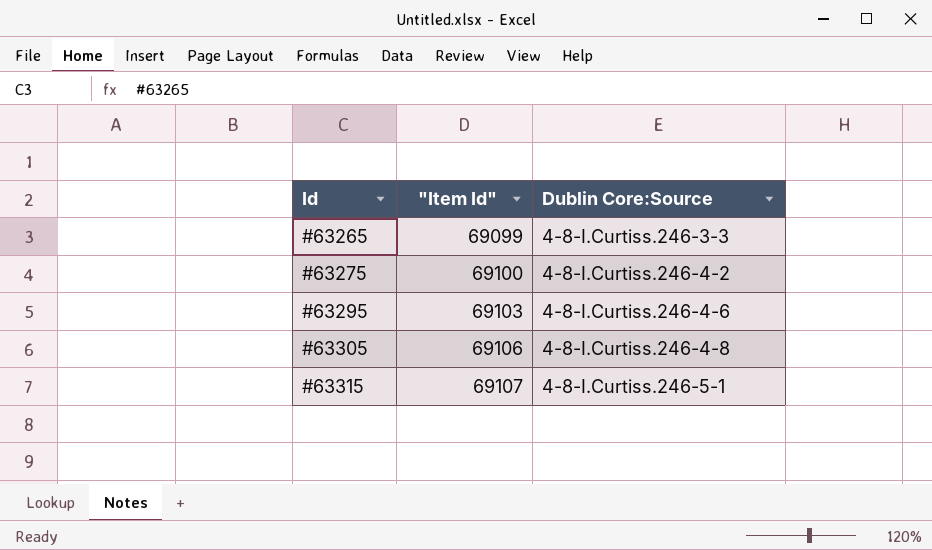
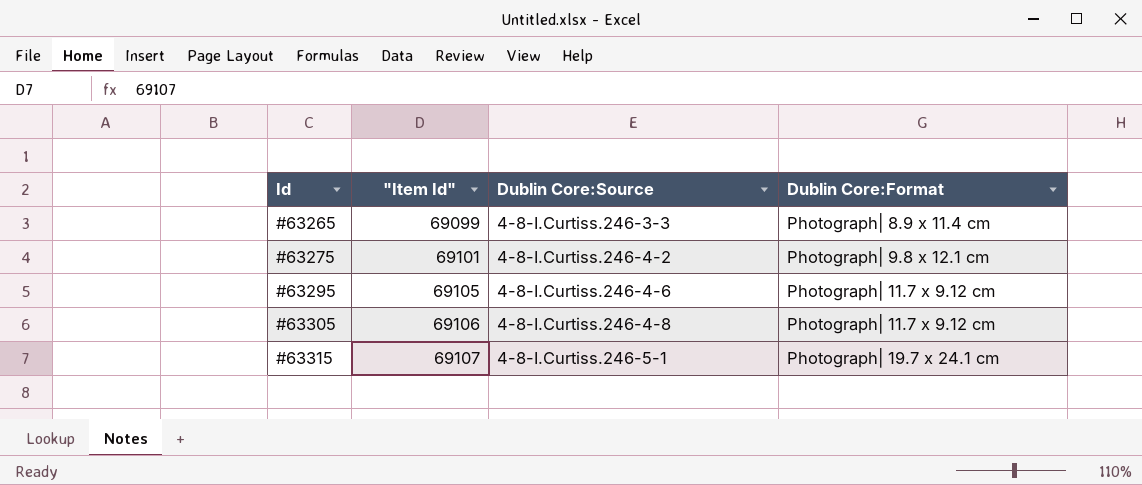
column Dublin Core:Format | position: none -> 4
#63275 | "Item Id": 69100 -> 69101
#63295 | "Item Id": 69103 -> 69105

